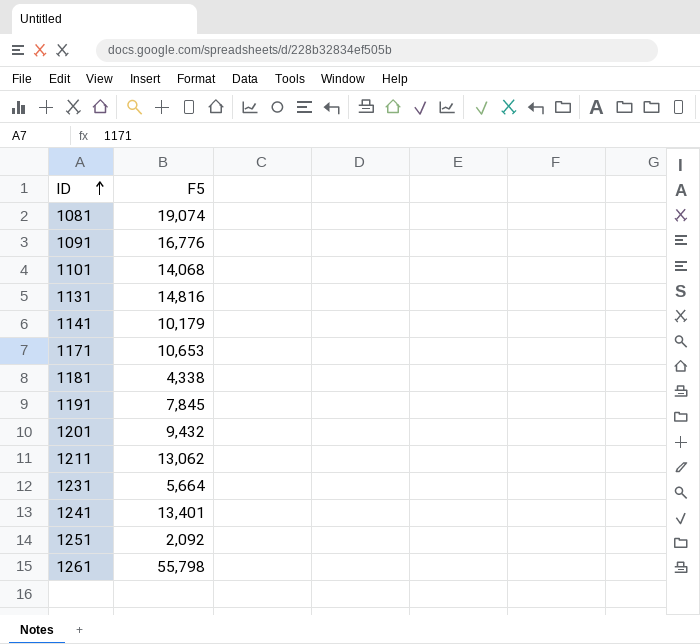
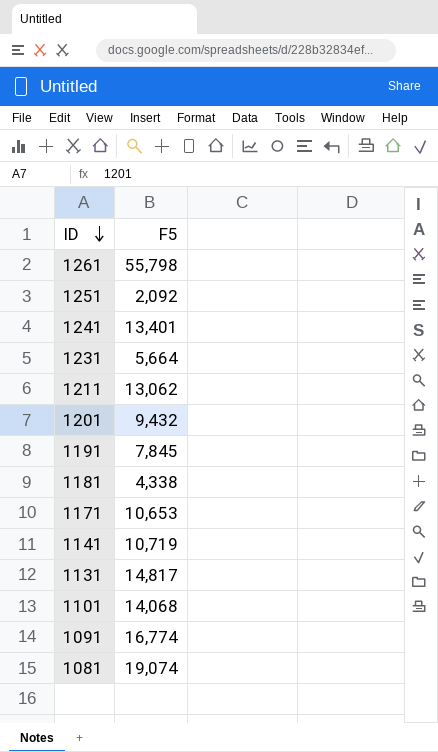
row order: ID ascending -> ID descending
1141 | F5: 10,179 -> 10,719
1131 | F5: 14,816 -> 14,817
1091 | F5: 16,776 -> 16,774

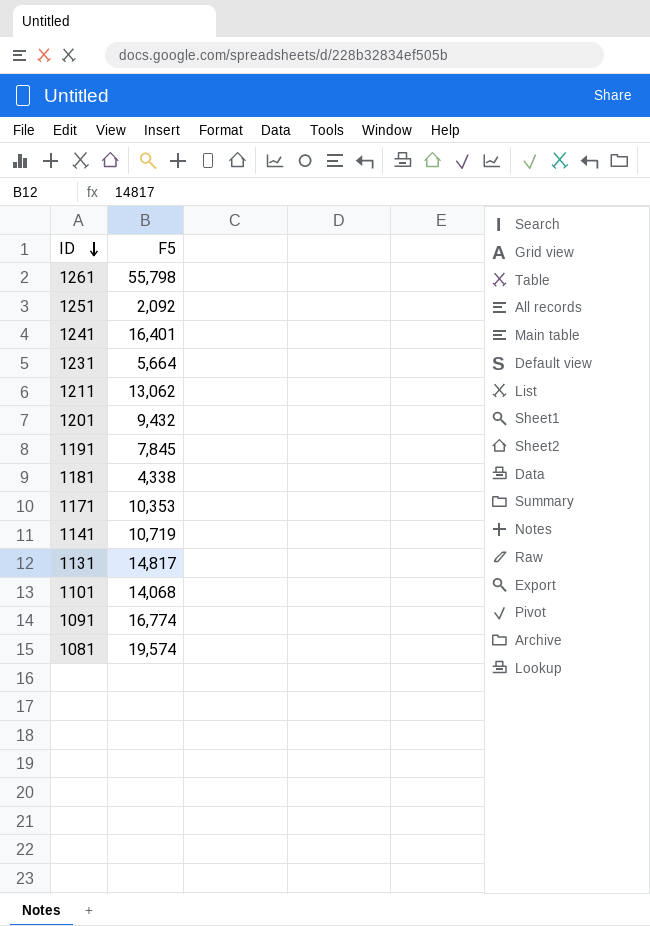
1241 | F5: 13,401 -> 16,401
1171 | F5: 10,653 -> 10,353
1081 | F5: 19,074 -> 19,574

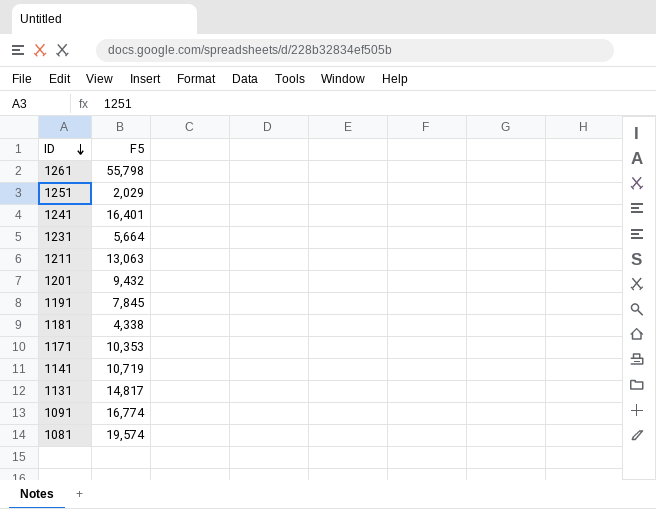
row 1101: 14,068 -> none
1251 | F5: 2,092 -> 2,029
1211 | F5: 13,062 -> 13,063

